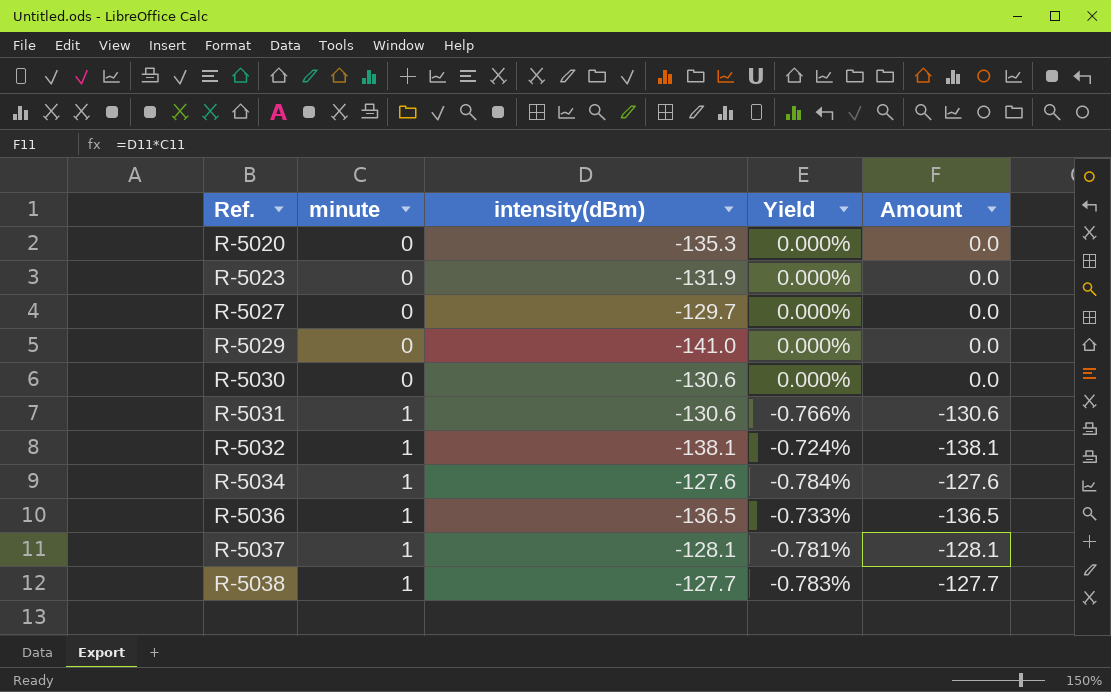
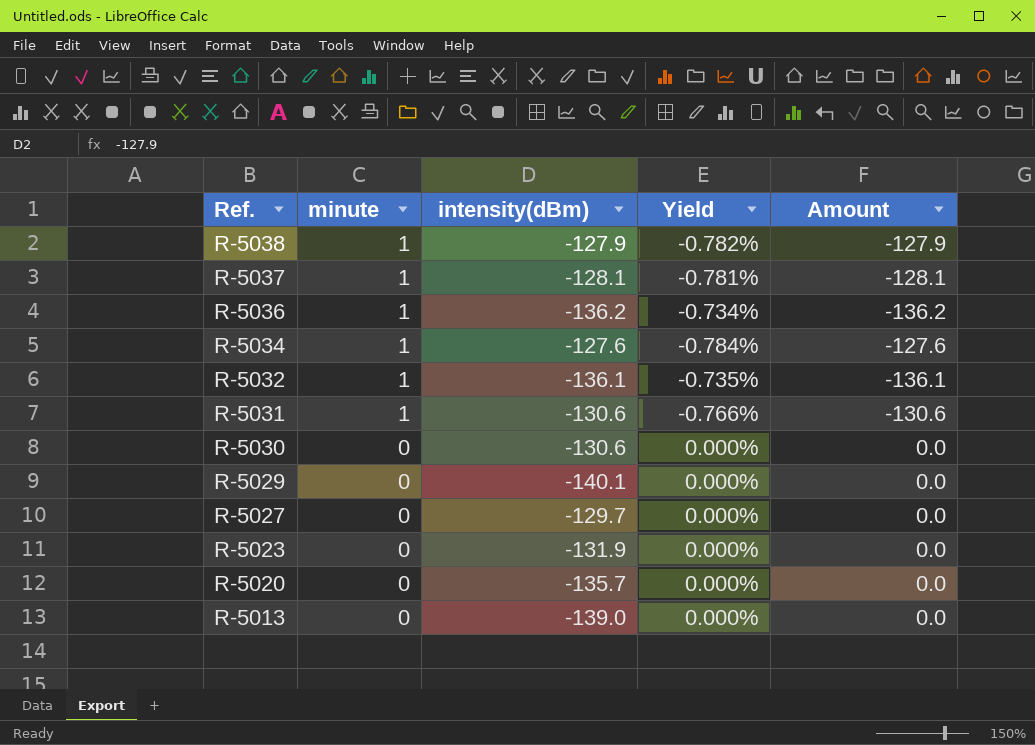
row order: Ref. ascending -> Ref. descending
R-5038 | intensity(dBm): -127.7 -> -127.9
R-5038 | Yield: -0.783% -> -0.782%
R-5038 | Amount: -127.7 -> -127.9
R-5036 | intensity(dBm): -136.5 -> -136.2
R-5036 | Yield: -0.733% -> -0.734%
R-5036 | Amount: -136.5 -> -136.2
R-5032 | intensity(dBm): -138.1 -> -136.1
R-5032 | Yield: -0.724% -> -0.735%
R-5032 | Amount: -138.1 -> -136.1
R-5029 | intensity(dBm): -141.0 -> -140.1
R-5020 | intensity(dBm): -135.3 -> -135.7
row R-5013: none -> 0 | -139.0 | 0.000% | 0.0

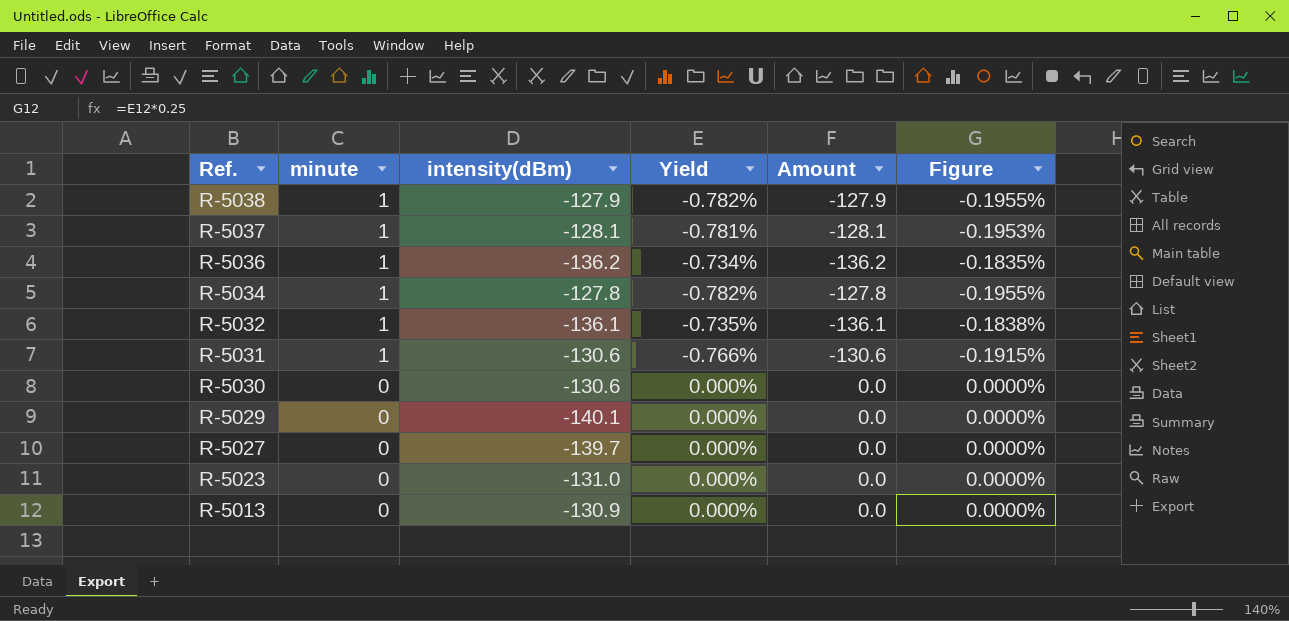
column Figure | formula: none -> [Yield] * 0.25
row R-5020: 0 | -135.7 | 0.000% | 0.0 -> none
R-5034 | intensity(dBm): -127.6 -> -127.8
R-5034 | Yield: -0.784% -> -0.782%
R-5034 | Amount: -127.6 -> -127.8
R-5027 | intensity(dBm): -129.7 -> -139.7
R-5023 | intensity(dBm): -131.9 -> -131.0
R-5013 | intensity(dBm): -139.0 -> -130.9

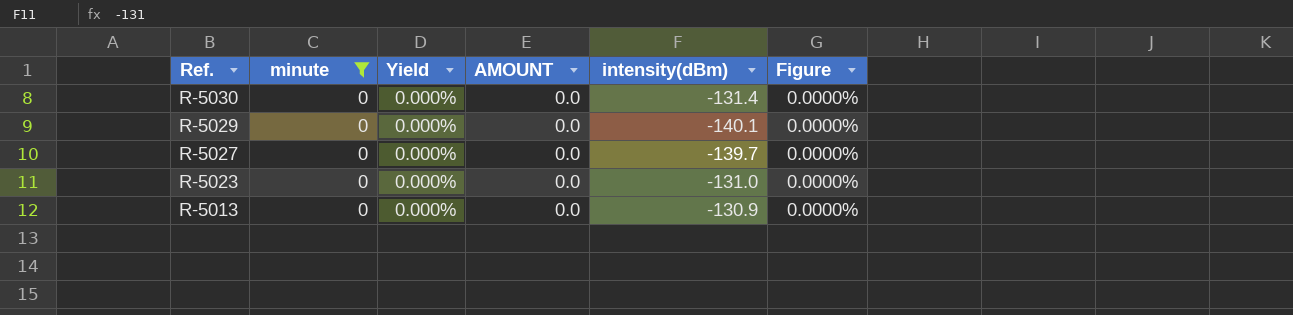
filter: none -> minute = 0
column name: Amount -> AMOUNT
column intensity(dBm) | position: 3 -> 5
R-5030 | intensity(dBm): -130.6 -> -131.4

